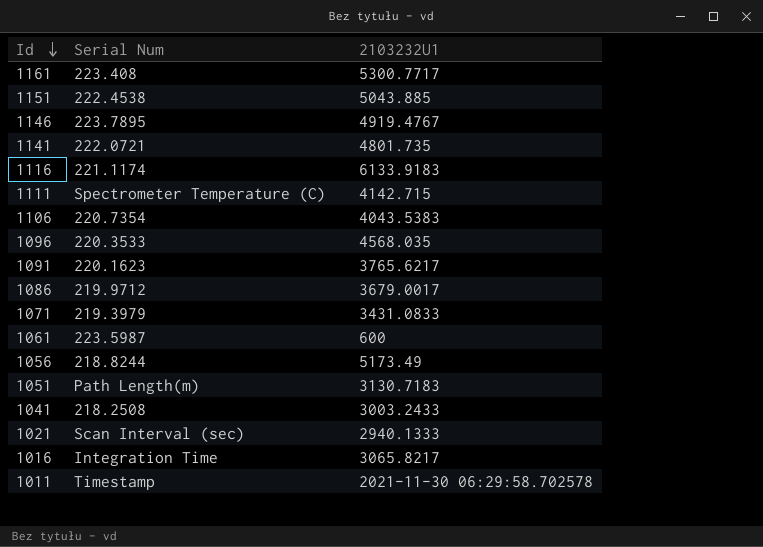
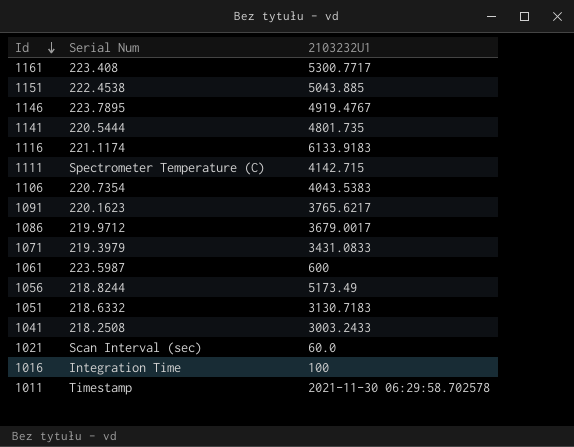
row 1096: 220.3533 | 4568.035 -> none
1141 | Serial Num: 222.0721 -> 220.5444
1051 | Serial Num: Path Length(m) -> 218.6332
1021 | 2103232U1: 2940.1333 -> 60.0
1016 | 2103232U1: 3065.8217 -> 100

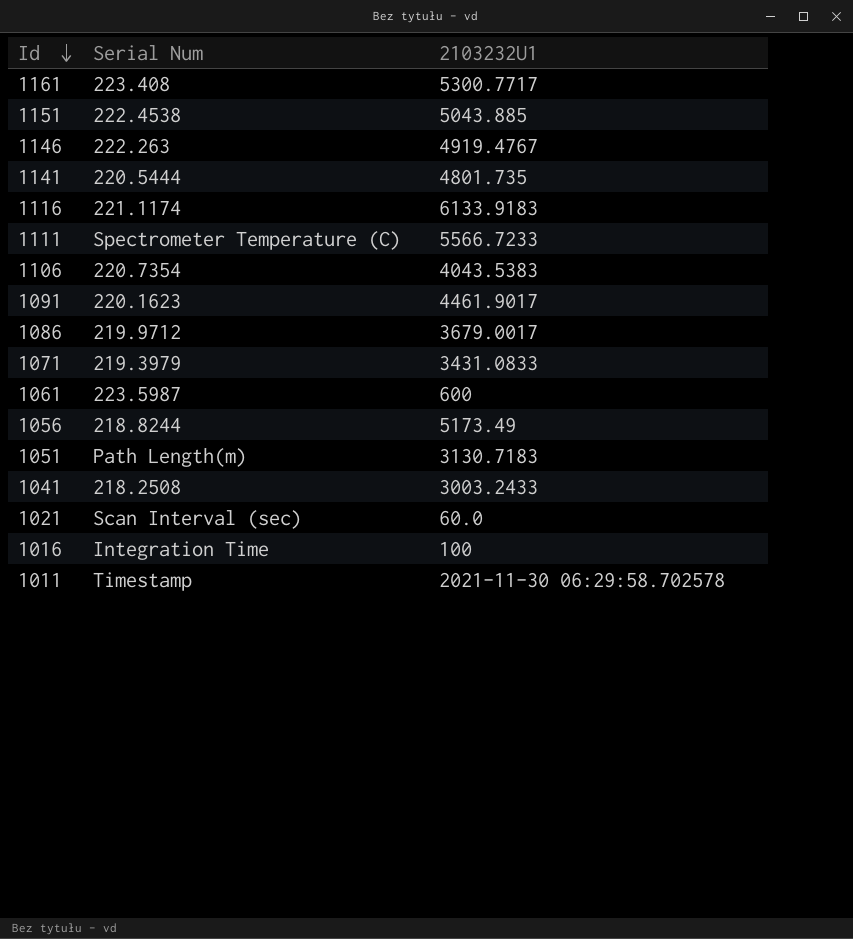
1146 | Serial Num: 223.7895 -> 222.263
1111 | 2103232U1: 4142.715 -> 5566.7233
1091 | 2103232U1: 3765.6217 -> 4461.9017
1051 | Serial Num: 218.6332 -> Path Length(m)

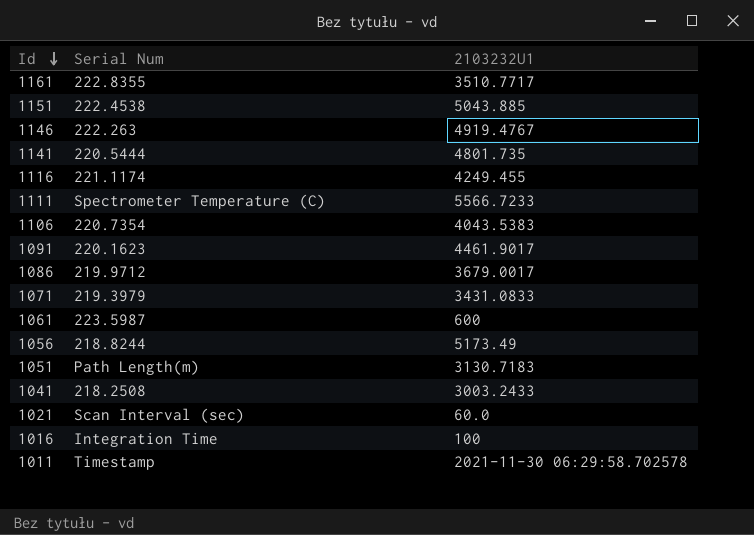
1161 | Serial Num: 223.408 -> 222.8355
1161 | 2103232U1: 5300.7717 -> 3510.7717
1116 | 2103232U1: 6133.9183 -> 4249.455

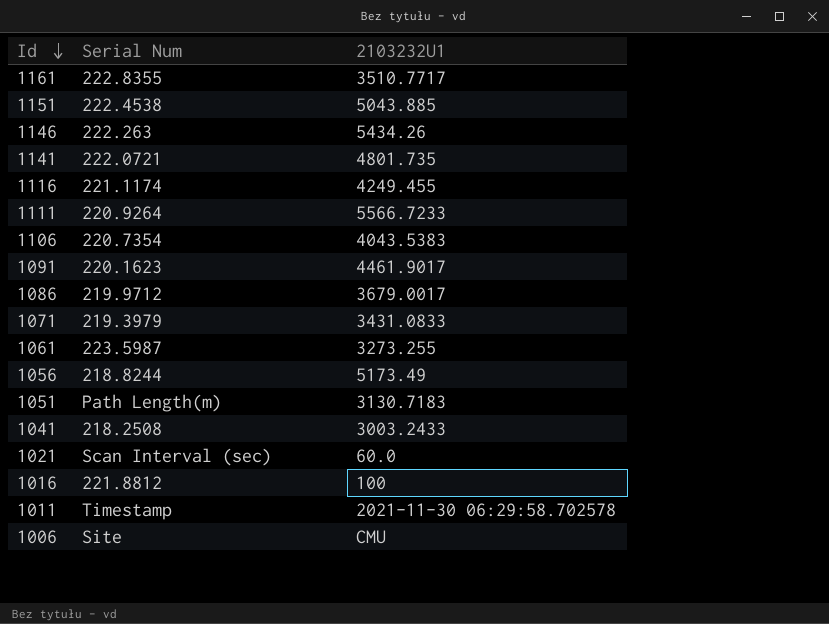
1146 | 2103232U1: 4919.4767 -> 5434.26
1141 | Serial Num: 220.5444 -> 222.0721
1111 | Serial Num: Spectrometer Temperature (C) -> 220.9264
1061 | 2103232U1: 600 -> 3273.255
1016 | Serial Num: Integration Time -> 221.8812
row 1006: none -> Site | CMU

